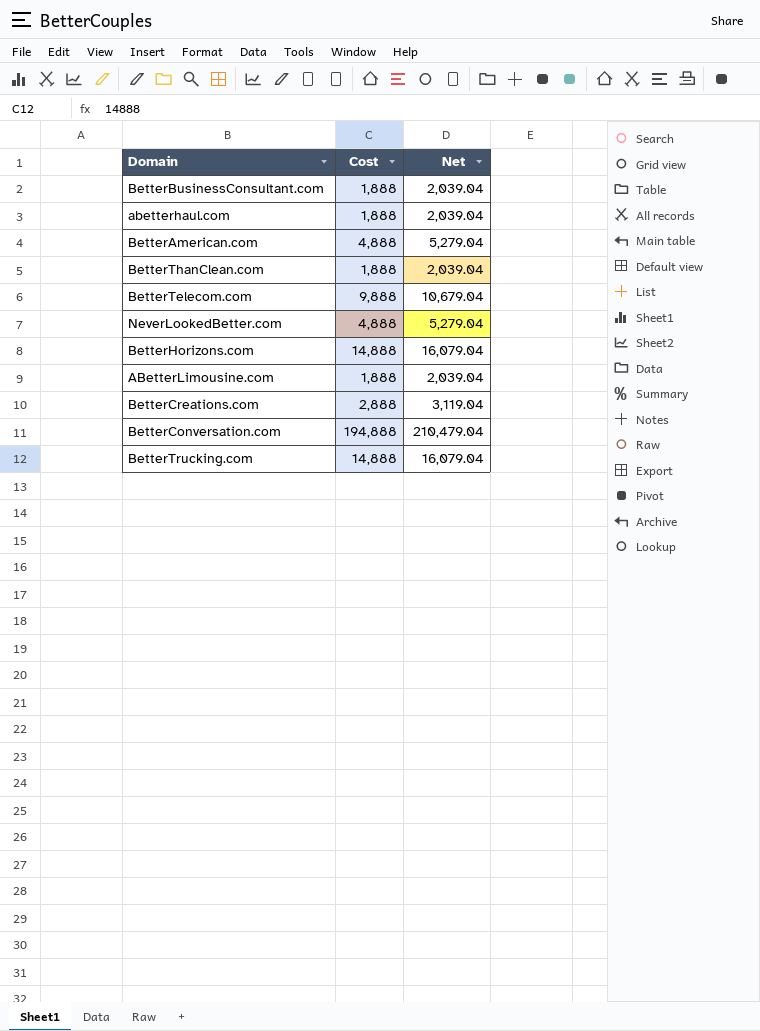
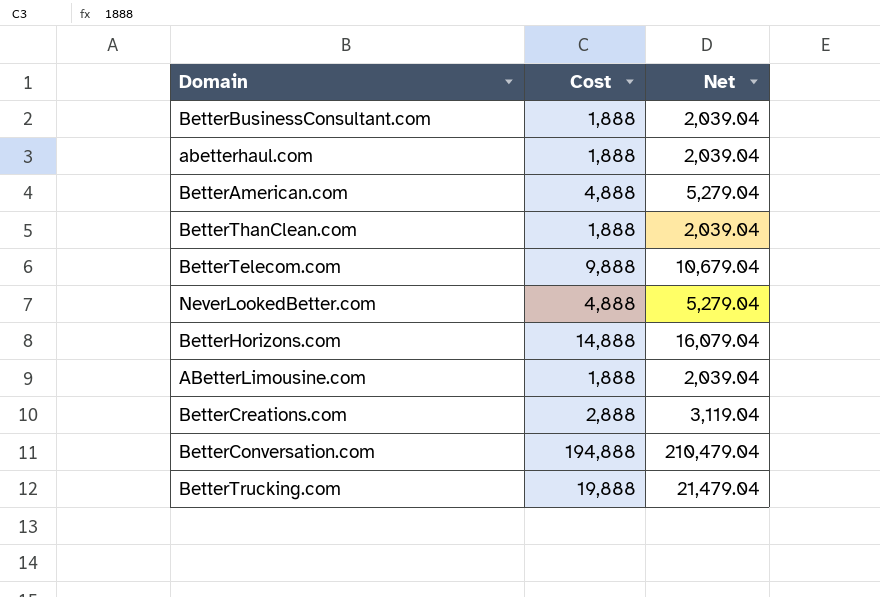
BetterTrucking.com | Cost: 14,888 -> 19,888
BetterTrucking.com | Net: 16,079.04 -> 21,479.04

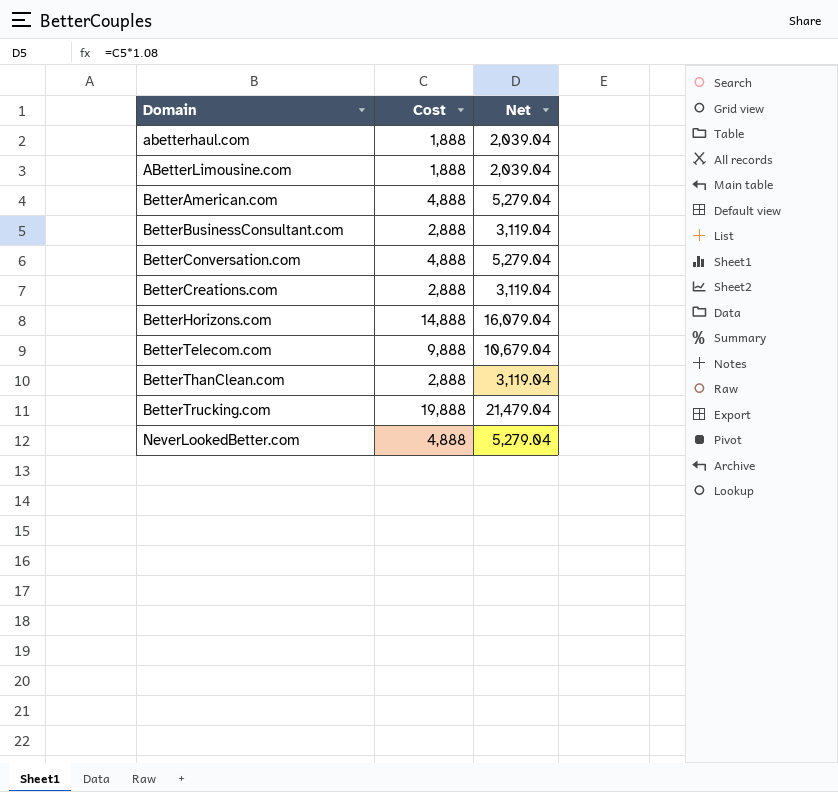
row order: none -> Domain ascending
BetterBusinessConsultant.com | Cost: 1,888 -> 2,888
BetterBusinessConsultant.com | Net: 2,039.04 -> 3,119.04
BetterConversation.com | Cost: 194,888 -> 4,888
BetterConversation.com | Net: 210,479.04 -> 5,279.04
BetterThanClean.com | Cost: 1,888 -> 2,888
BetterThanClean.com | Net: 2,039.04 -> 3,119.04

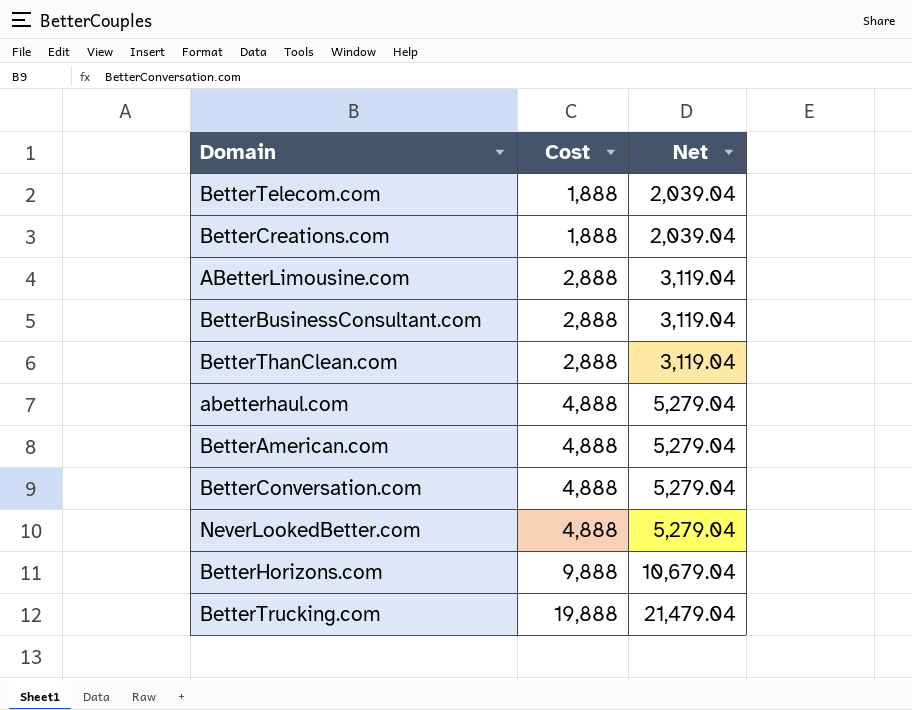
row order: Domain ascending -> Cost ascending
BetterTelecom.com | Cost: 9,888 -> 1,888
BetterTelecom.com | Net: 10,679.04 -> 2,039.04
BetterCreations.com | Cost: 2,888 -> 1,888
BetterCreations.com | Net: 3,119.04 -> 2,039.04
ABetterLimousine.com | Cost: 1,888 -> 2,888
ABetterLimousine.com | Net: 2,039.04 -> 3,119.04
abetterhaul.com | Cost: 1,888 -> 4,888
abetterhaul.com | Net: 2,039.04 -> 5,279.04
BetterHorizons.com | Cost: 14,888 -> 9,888
BetterHorizons.com | Net: 16,079.04 -> 10,679.04

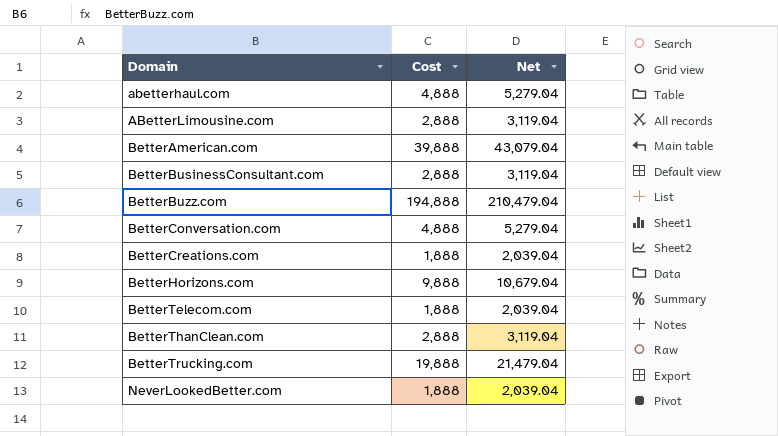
row order: Cost ascending -> Domain ascending
BetterAmerican.com | Cost: 4,888 -> 39,888
BetterAmerican.com | Net: 5,279.04 -> 43,079.04
row BetterBuzz.com: none -> 194,888 | 210,479.04
NeverLookedBetter.com | Cost: 4,888 -> 1,888
NeverLookedBetter.com | Net: 5,279.04 -> 2,039.04

